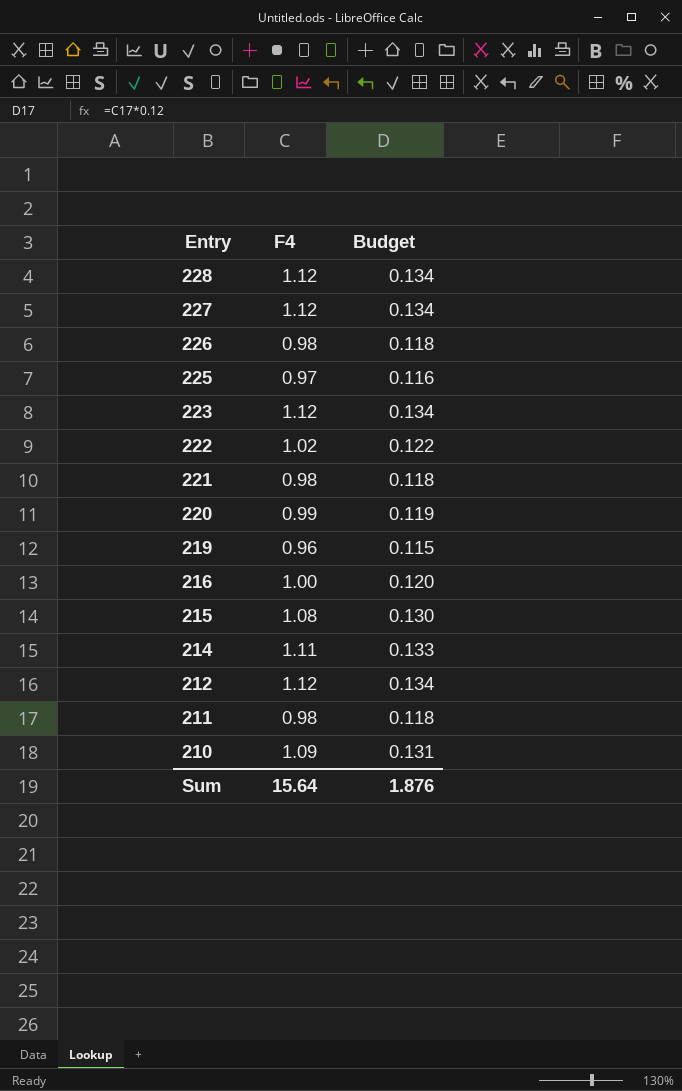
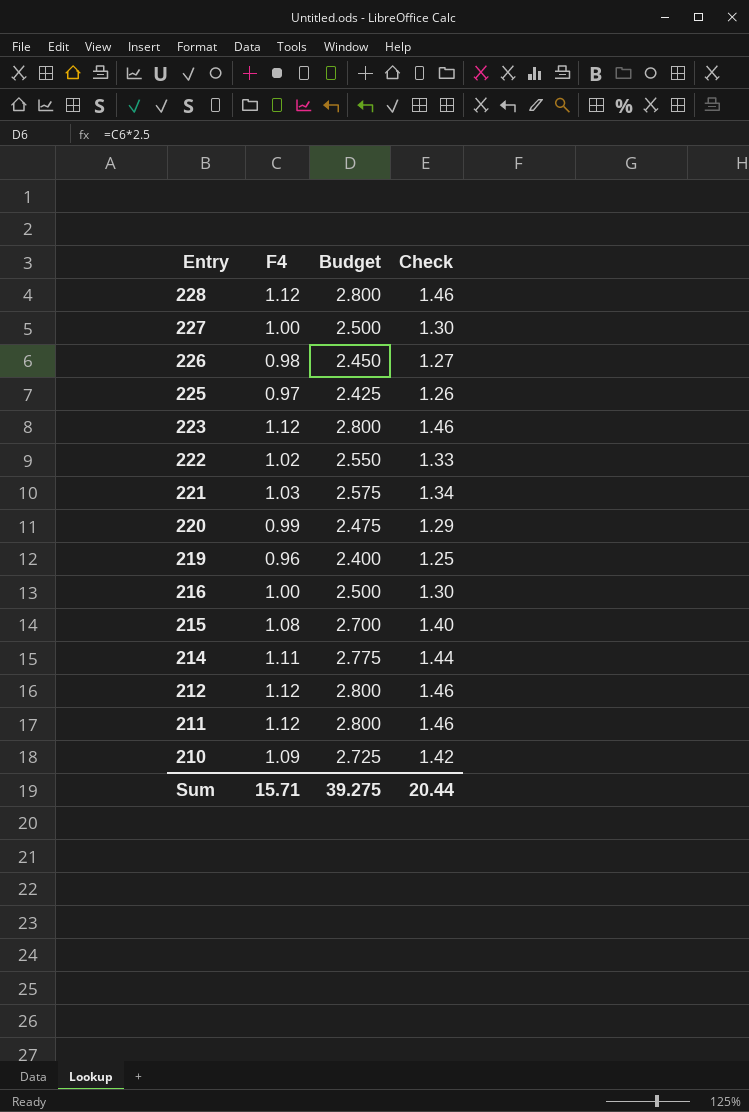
column Budget | formula: [F4] * 0.12 -> [F4] * 2.5
column Check | formula: none -> [F4] * 1.3
227 | F4: 1.12 -> 1.00
221 | F4: 0.98 -> 1.03
211 | F4: 0.98 -> 1.12
Sum | F4: 15.64 -> 15.71
Sum | Budget: 1.876 -> 39.275

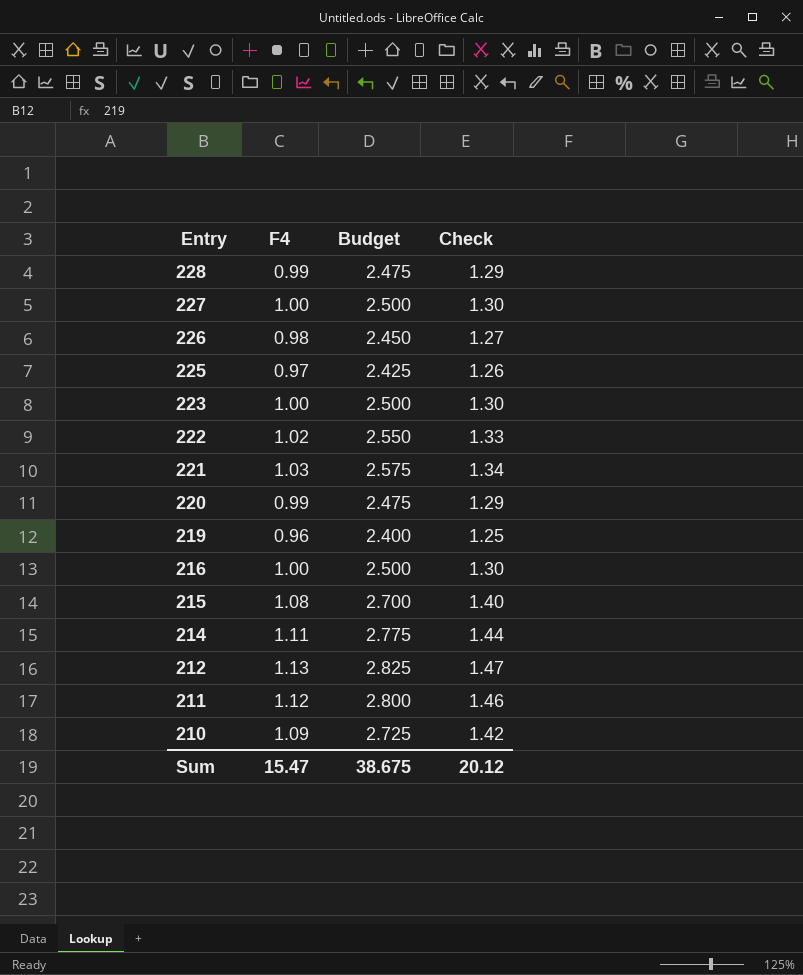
228 | F4: 1.12 -> 0.99
228 | Budget: 2.800 -> 2.475
228 | Check: 1.46 -> 1.29
223 | F4: 1.12 -> 1.00
223 | Budget: 2.800 -> 2.500
223 | Check: 1.46 -> 1.30
212 | F4: 1.12 -> 1.13
212 | Budget: 2.800 -> 2.825
212 | Check: 1.46 -> 1.47
Sum | F4: 15.71 -> 15.47
Sum | Budget: 39.275 -> 38.675
Sum | Check: 20.44 -> 20.12

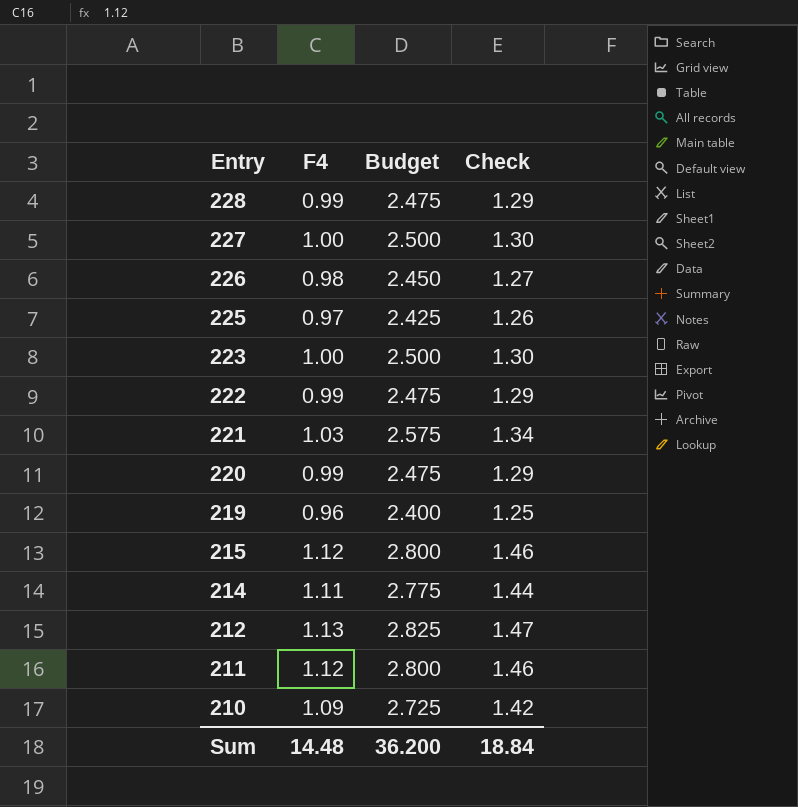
row 216: 1.00 | 2.500 | 1.30 -> none
222 | F4: 1.02 -> 0.99
222 | Budget: 2.550 -> 2.475
222 | Check: 1.33 -> 1.29
215 | F4: 1.08 -> 1.12
215 | Budget: 2.700 -> 2.800
215 | Check: 1.40 -> 1.46
Sum | F4: 15.47 -> 14.48
Sum | Budget: 38.675 -> 36.200
Sum | Check: 20.12 -> 18.84

